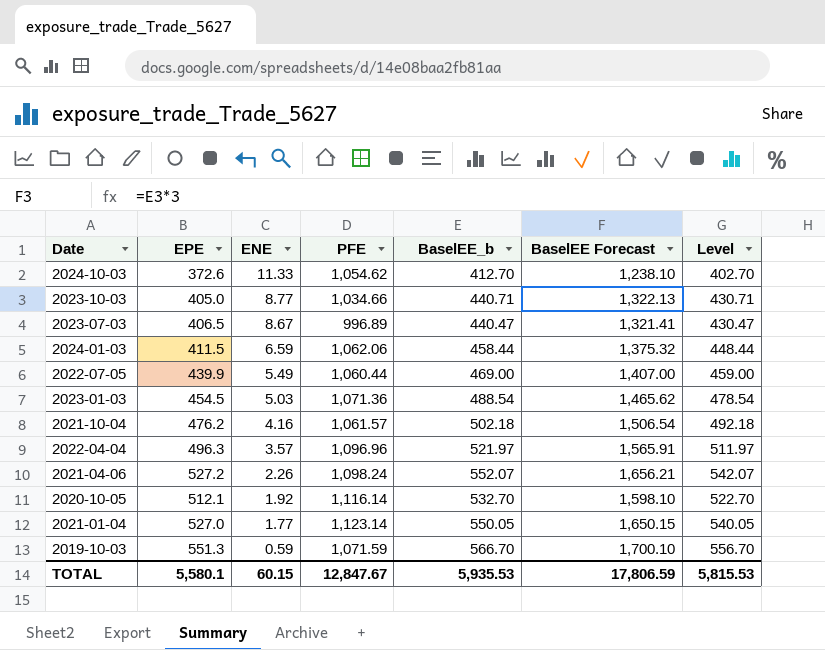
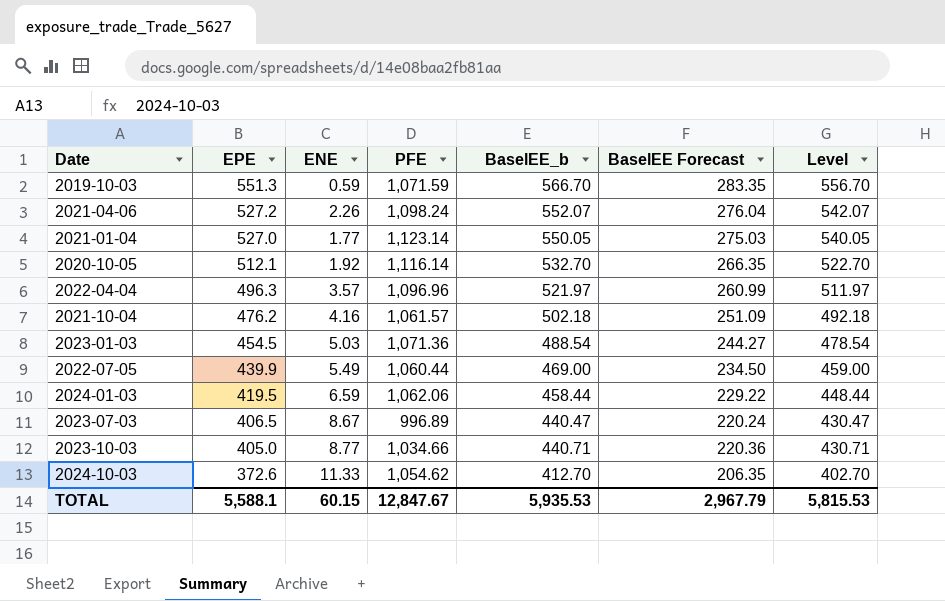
row order: ENE descending -> EPE descending
column BaselEE Forecast | formula: [BaselEE_b] * 3 -> [BaselEE_b] * 0.5
2024-01-03 | EPE: 411.5 -> 419.5
TOTAL | EPE: 5,580.1 -> 5,588.1
TOTAL | BaselEE Forecast: 17,806.59 -> 2,967.79

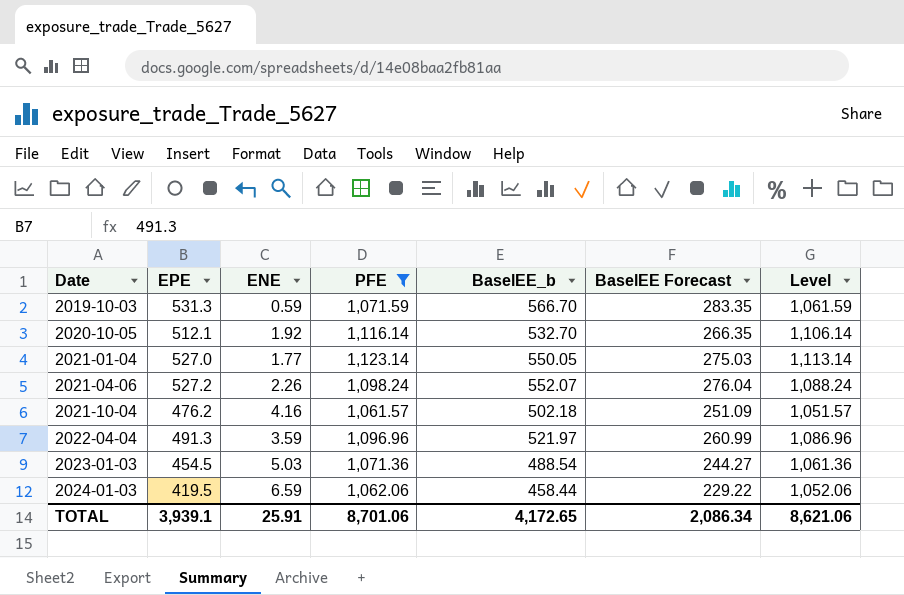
filter: none -> PFE >= 1,061.57
row order: EPE descending -> Date ascending
column Level | formula: [BaselEE_b] - 10 -> [PFE] - 10
2019-10-03 | EPE: 551.3 -> 531.3
2022-04-04 | EPE: 496.3 -> 491.3
2022-04-04 | ENE: 3.57 -> 3.59
TOTAL | EPE: 5,588.1 -> 3,939.1
TOTAL | ENE: 60.15 -> 25.91
TOTAL | PFE: 12,847.67 -> 8,701.06
TOTAL | BaselEE_b: 5,935.53 -> 4,172.65
TOTAL | BaselEE Forecast: 2,967.79 -> 2,086.34
TOTAL | Level: 5,815.53 -> 8,621.06

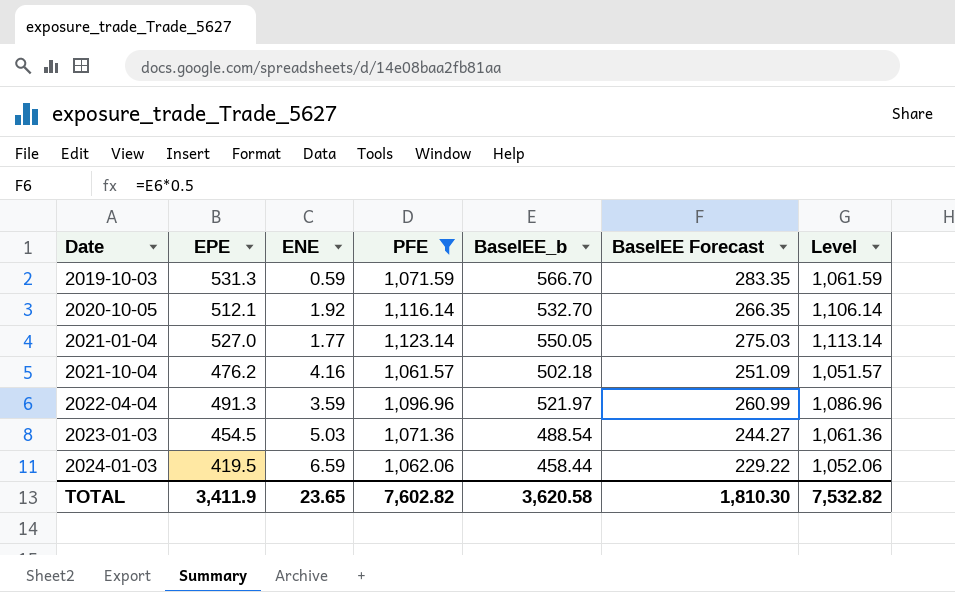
row 2021-04-06: 527.2 | 2.26 | 1,098.24 | 552.07 | 276.04 | 1,088.24 -> none
TOTAL | EPE: 3,939.1 -> 3,411.9
TOTAL | ENE: 25.91 -> 23.65
TOTAL | PFE: 8,701.06 -> 7,602.82
TOTAL | BaselEE_b: 4,172.65 -> 3,620.58
TOTAL | BaselEE Forecast: 2,086.34 -> 1,810.30
TOTAL | Level: 8,621.06 -> 7,532.82

